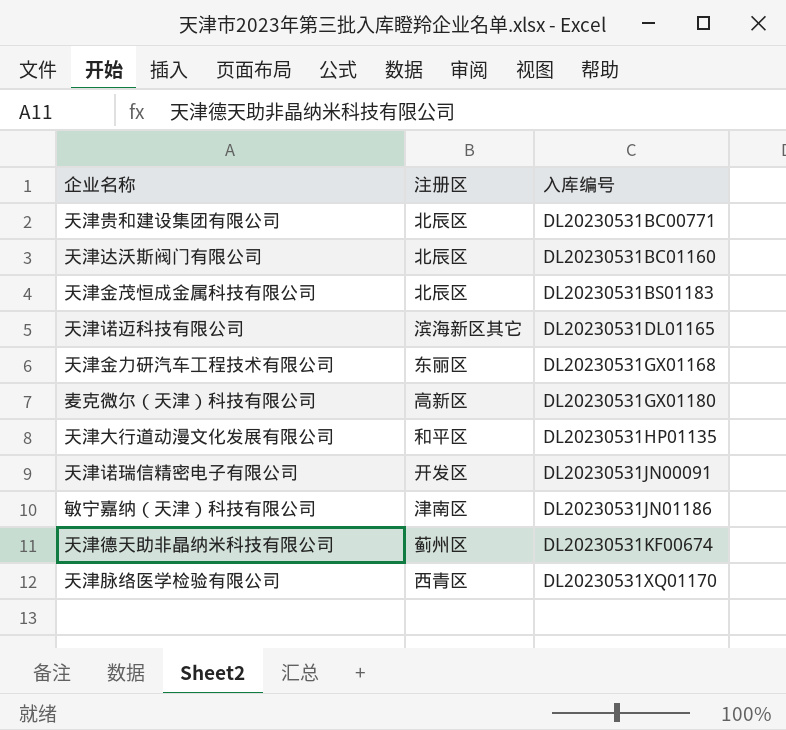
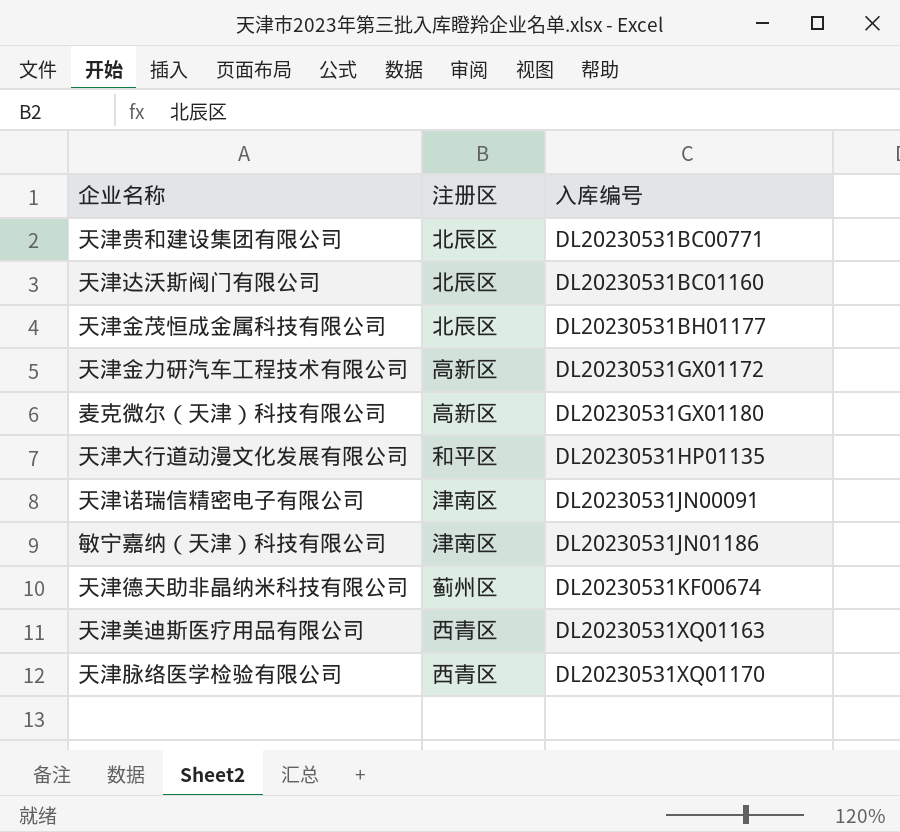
row 天津诺迈科技有限公司: 滨海新区其它 | DL20230531DL01165 -> none
天津金茂恒成金属科技有限公司 | 入库编号: DL20230531BS01183 -> DL20230531BH01177
天津金力研汽车工程技术有限公司 | 注册区: 东丽区 -> 高新区
天津金力研汽车工程技术有限公司 | 入库编号: DL20230531GX01168 -> DL20230531GX01172
天津诺瑞信精密电子有限公司 | 注册区: 开发区 -> 津南区
row 天津美迪斯医疗用品有限公司: none -> 西青区 | DL20230531XQ01163

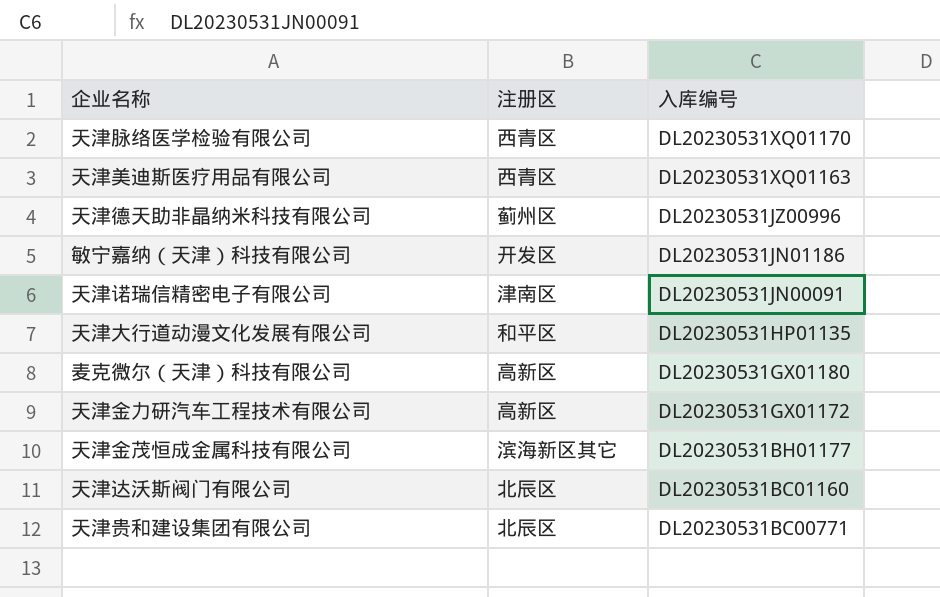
row order: 入库编号 ascending -> 入库编号 descending
天津德天助非晶纳米科技有限公司 | 入库编号: DL20230531KF00674 -> DL20230531JZ00996
敏宁嘉纳（天津）科技有限公司 | 注册区: 津南区 -> 开发区
天津金茂恒成金属科技有限公司 | 注册区: 北辰区 -> 滨海新区其它

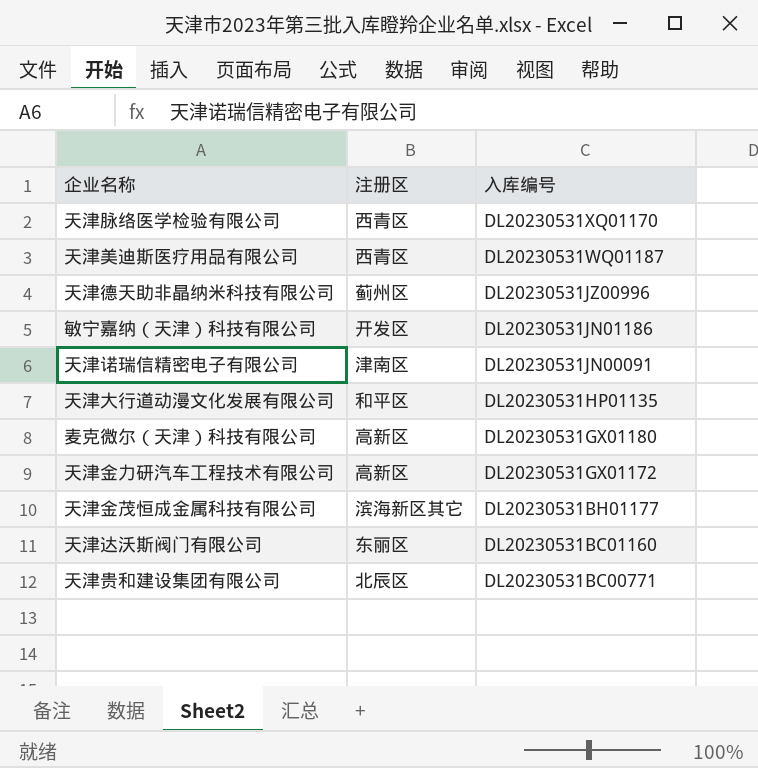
天津美迪斯医疗用品有限公司 | 入库编号: DL20230531XQ01163 -> DL20230531WQ01187
天津达沃斯阀门有限公司 | 注册区: 北辰区 -> 东丽区

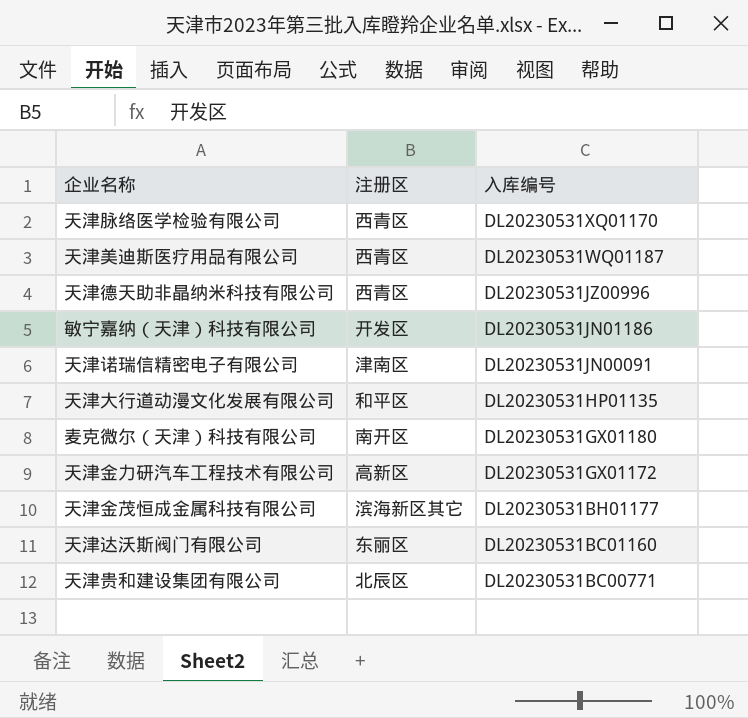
天津德天助非晶纳米科技有限公司 | 注册区: 蓟州区 -> 西青区
麦克微尔（天津）科技有限公司 | 注册区: 高新区 -> 南开区

